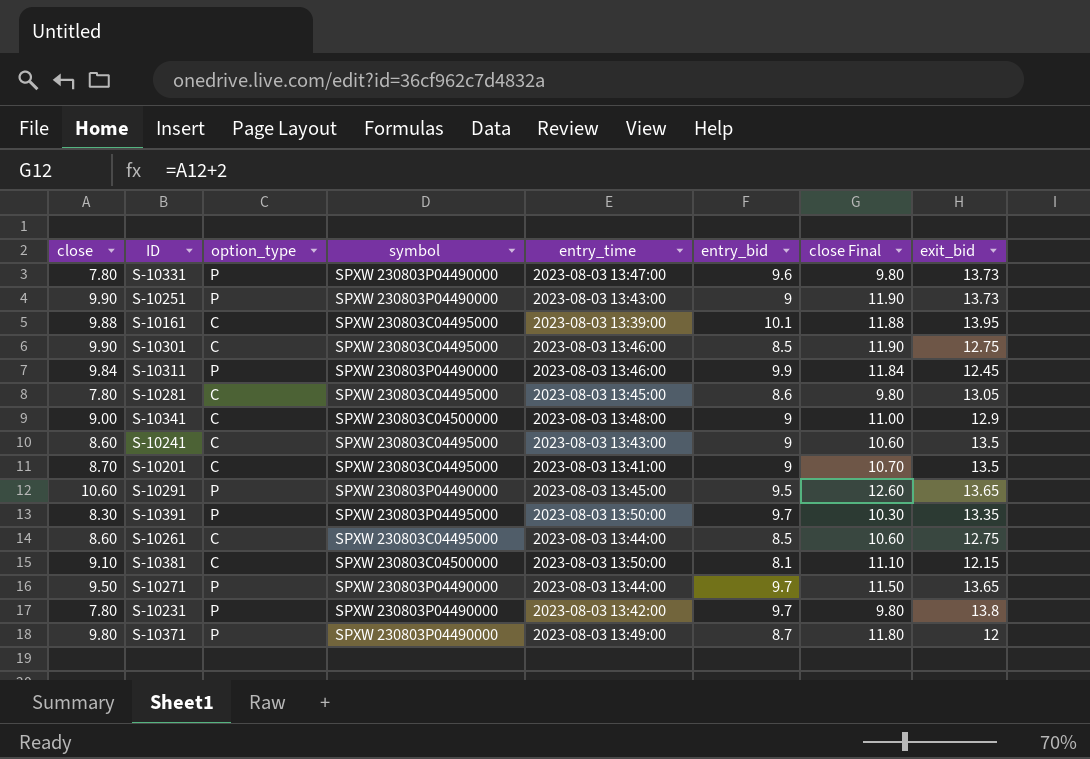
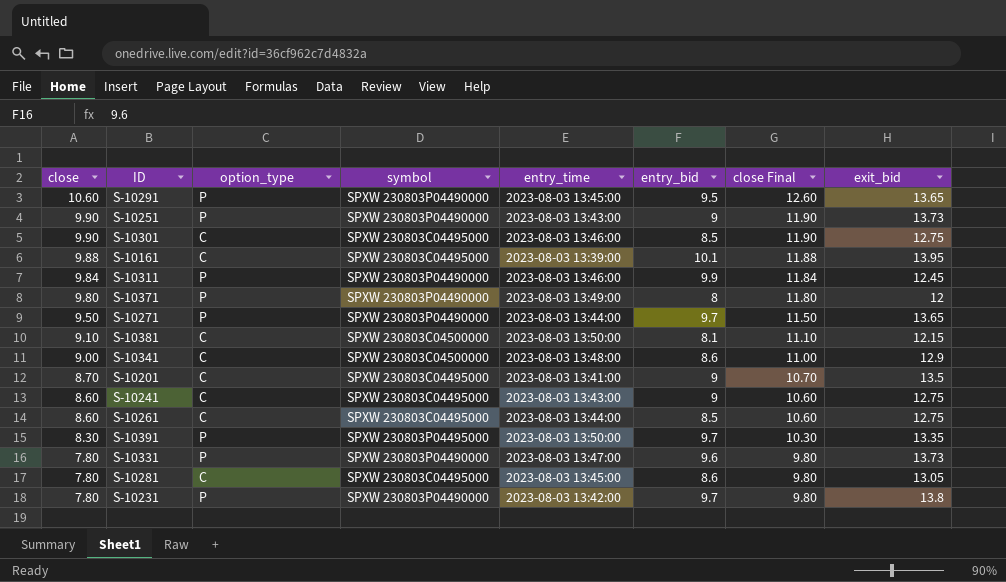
row order: none -> close descending
S-10371 | entry_bid: 8.7 -> 8
S-10341 | entry_bid: 9 -> 8.6
S-10241 | exit_bid: 13.5 -> 12.75

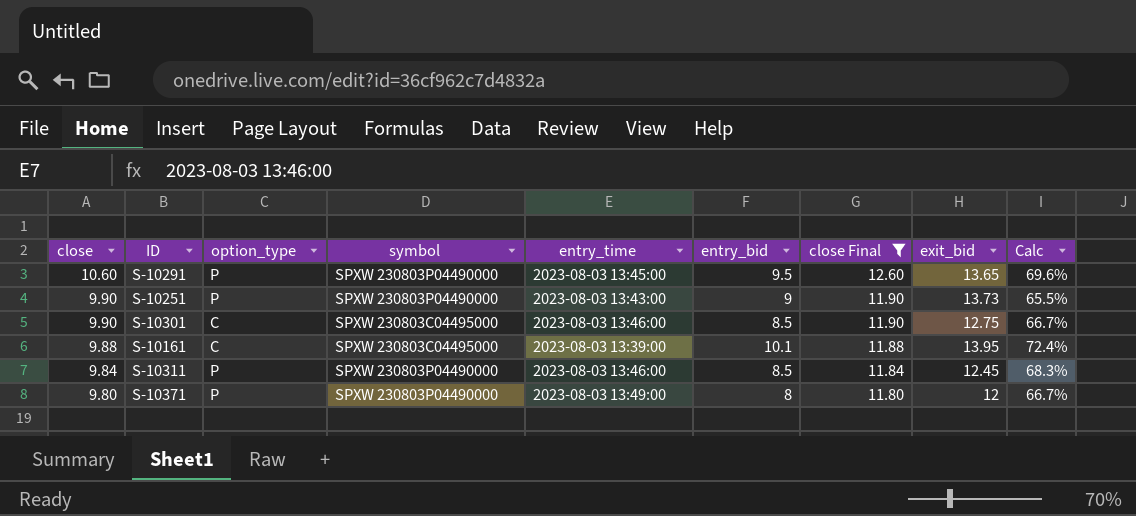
filter: none -> close Final >= 11.80
column Calc | formula: none -> [entry_bid] / [exit_bid]
S-10311 | entry_bid: 9.9 -> 8.5

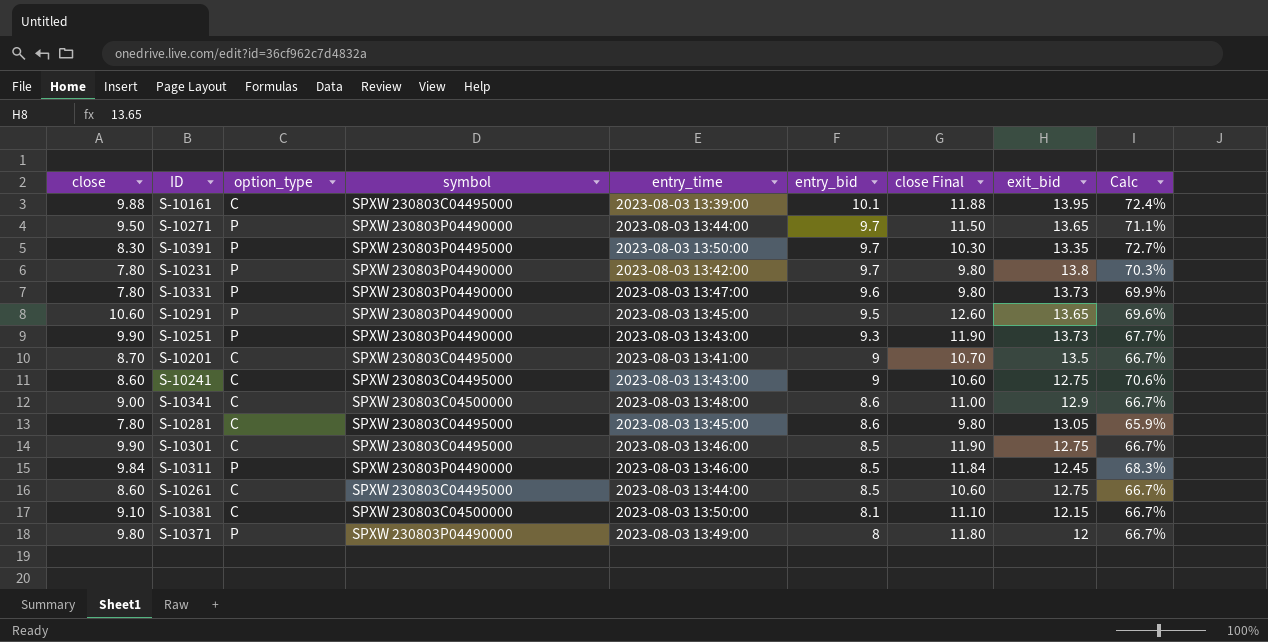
filter: close Final >= 11.80 -> none
row order: close descending -> entry_bid descending
S-10251 | entry_bid: 9 -> 9.3
S-10251 | Calc: 65.5% -> 67.7%

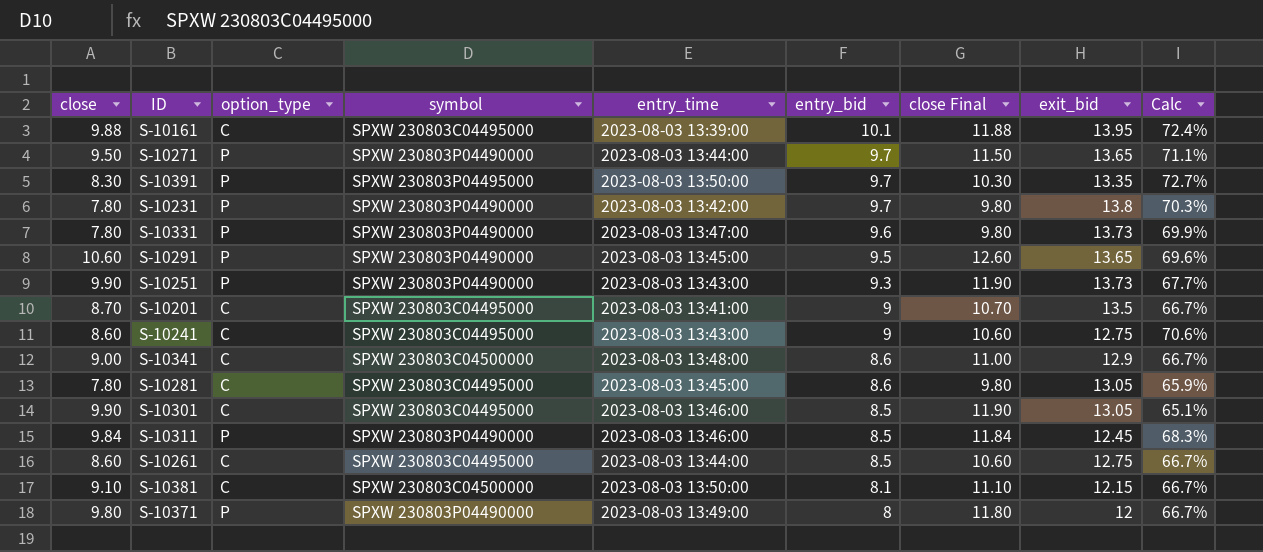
S-10301 | exit_bid: 12.75 -> 13.05
S-10301 | Calc: 66.7% -> 65.1%

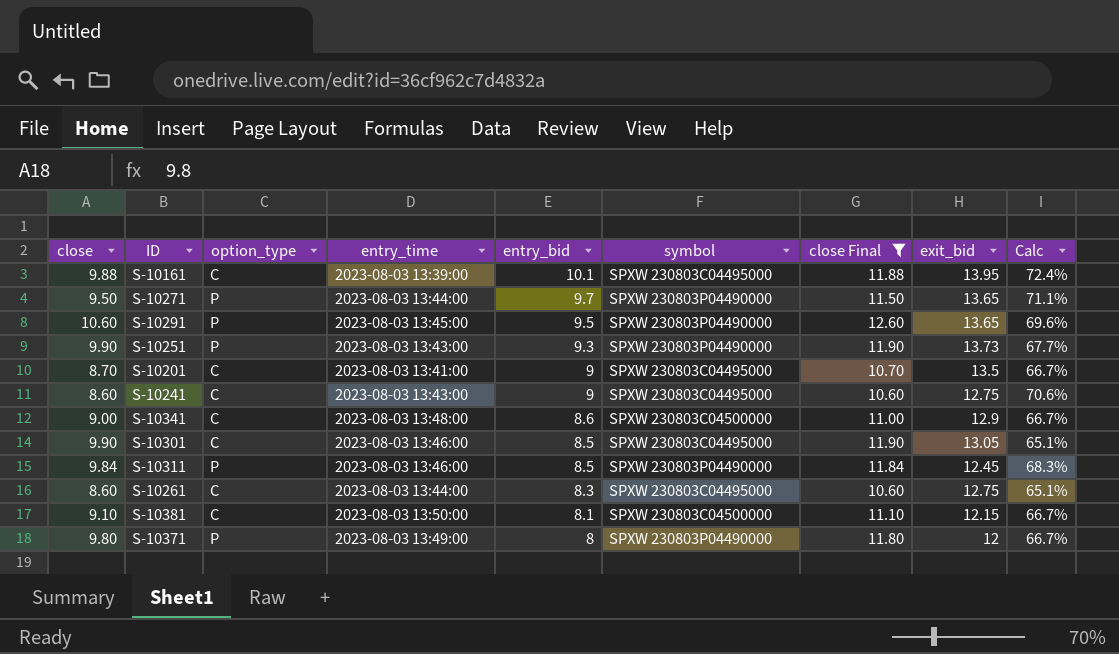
filter: none -> close Final >= 10.60
column symbol | position: 4 -> 6
S-10261 | entry_bid: 8.5 -> 8.3
S-10261 | Calc: 66.7% -> 65.1%

